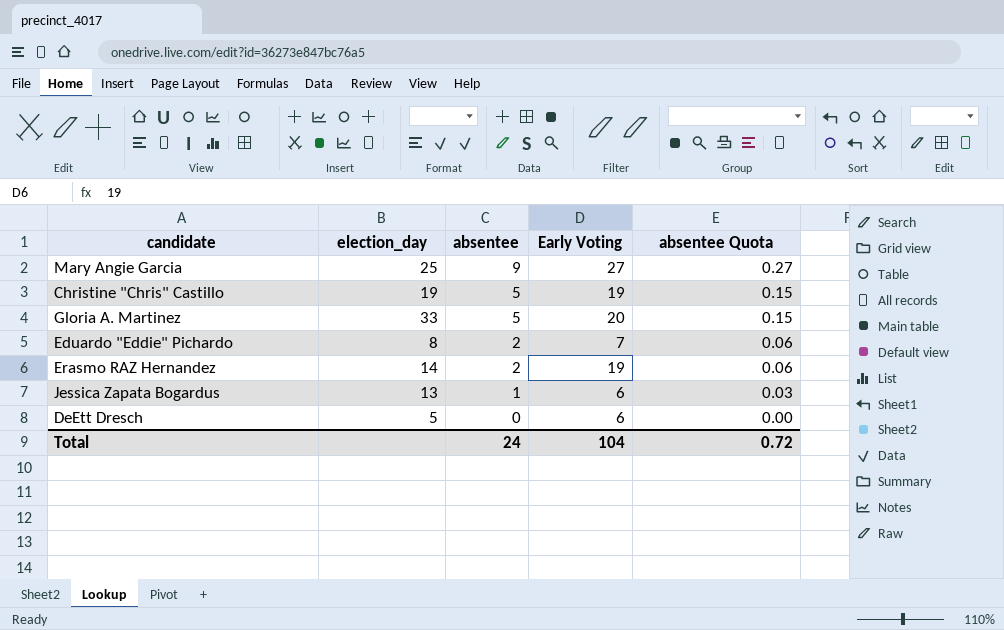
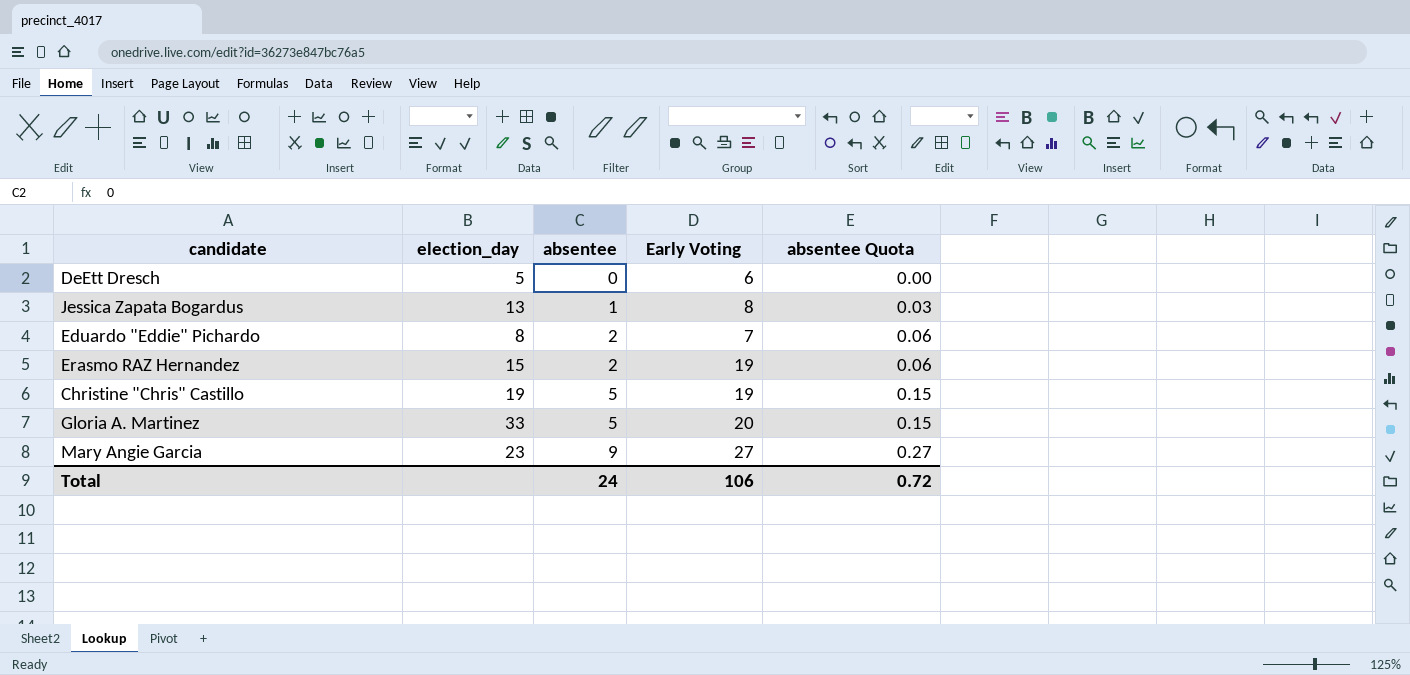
row order: absentee descending -> absentee ascending
Jessica Zapata Bogardus | Early Voting: 6 -> 8
Erasmo RAZ Hernandez | election_day: 14 -> 15
Mary Angie Garcia | election_day: 25 -> 23
Total | Early Voting: 104 -> 106

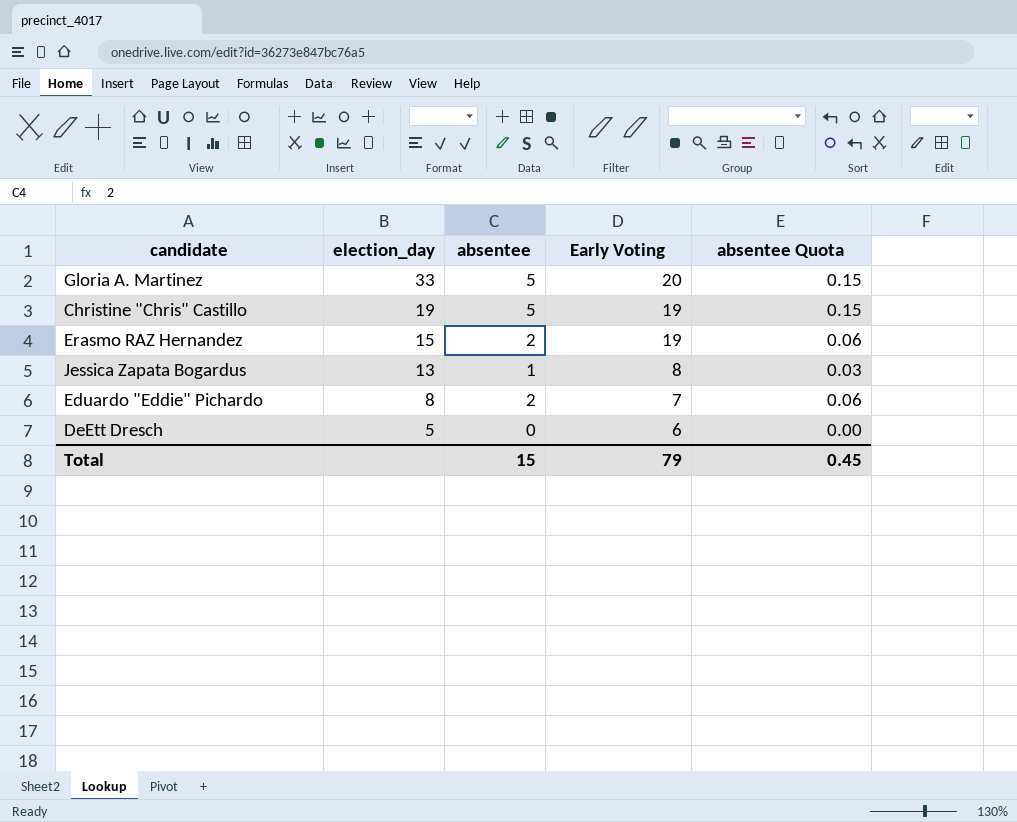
row order: absentee ascending -> election_day descending
row Mary Angie Garcia: 23 | 9 | 27 | 0.27 -> none
Total | absentee: 24 -> 15
Total | Early Voting: 106 -> 79
Total | absentee Quota: 0.72 -> 0.45

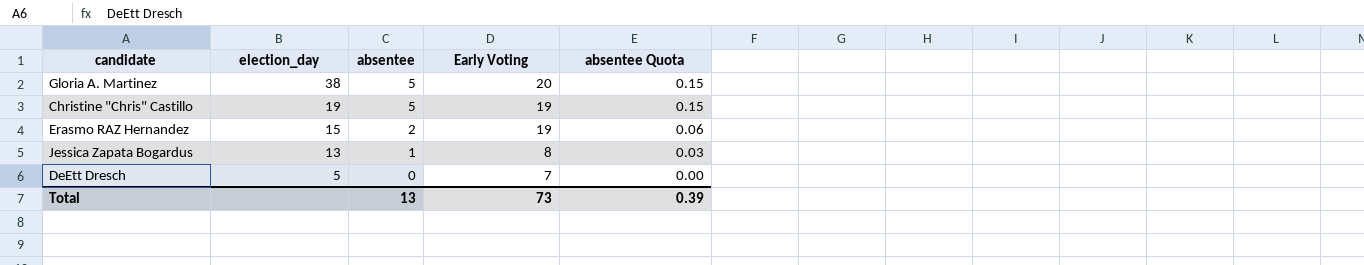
row Eduardo "Eddie" Pichardo: 8 | 2 | 7 | 0.06 -> none
Gloria A. Martinez | election_day: 33 -> 38
DeEtt Dresch | Early Voting: 6 -> 7
Total | absentee: 15 -> 13
Total | Early Voting: 79 -> 73
Total | absentee Quota: 0.45 -> 0.39

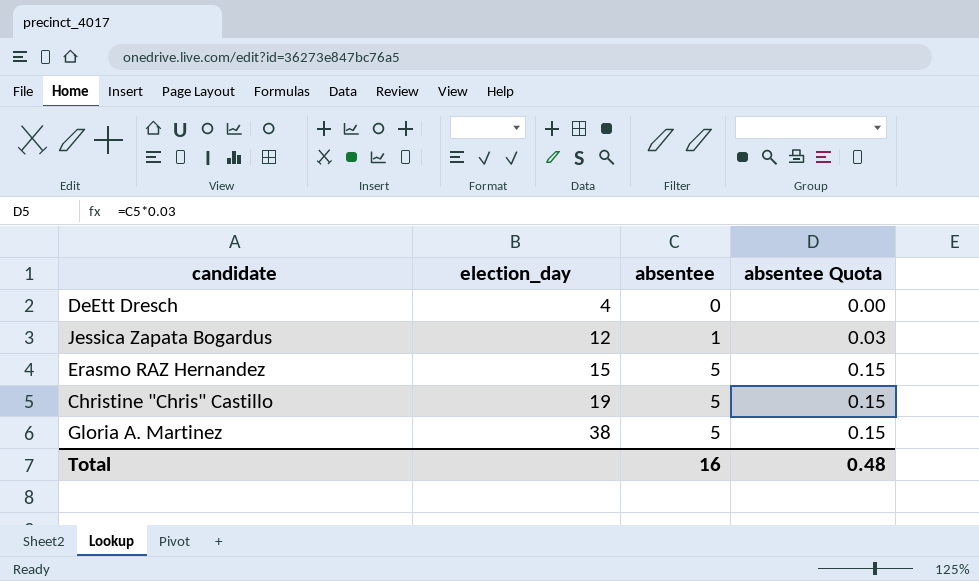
row order: election_day descending -> election_day ascending
column Early Voting | position: 4 -> none
DeEtt Dresch | election_day: 5 -> 4
Jessica Zapata Bogardus | election_day: 13 -> 12
Erasmo RAZ Hernandez | absentee: 2 -> 5
Erasmo RAZ Hernandez | absentee Quota: 0.06 -> 0.15
Total | absentee: 13 -> 16
Total | absentee Quota: 0.39 -> 0.48

